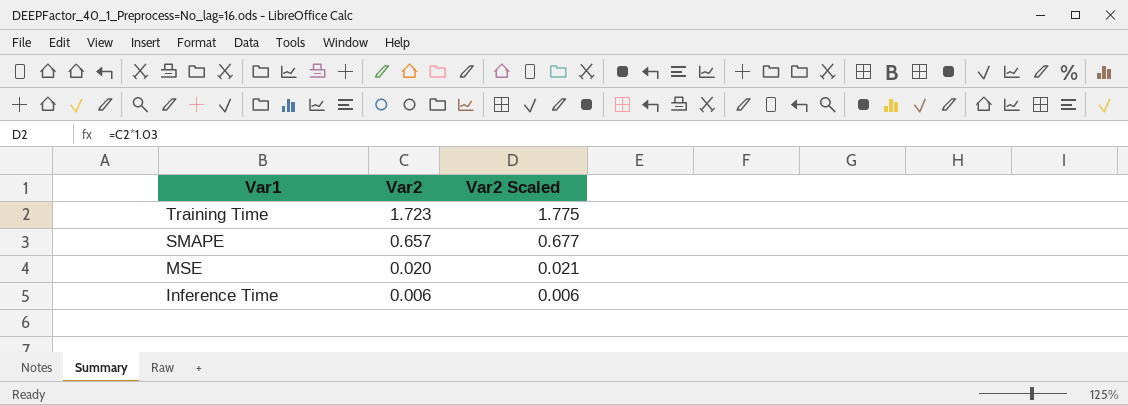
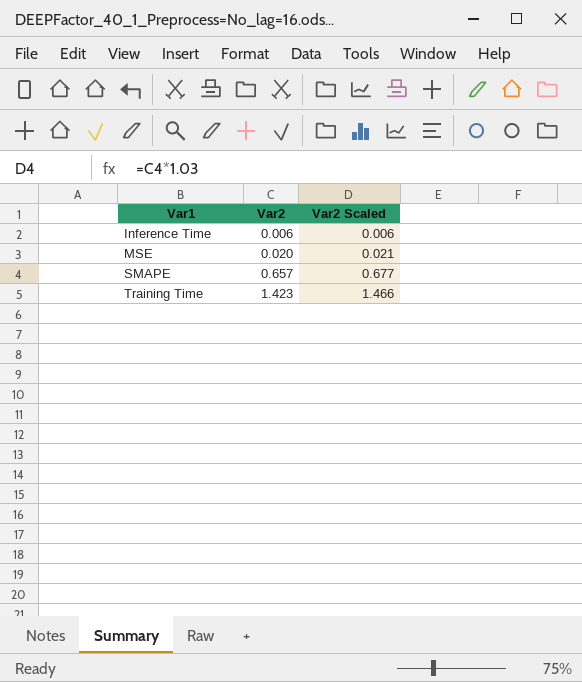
row order: Var1 descending -> Var1 ascending
Training Time | Var2: 1.723 -> 1.423
Training Time | Var2 Scaled: 1.775 -> 1.466

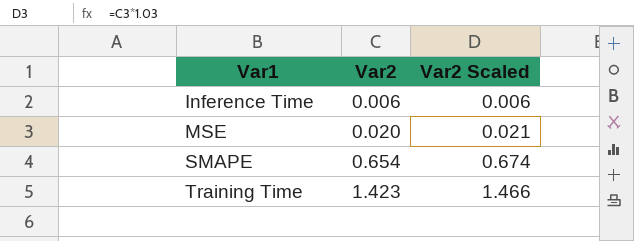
SMAPE | Var2: 0.657 -> 0.654
SMAPE | Var2 Scaled: 0.677 -> 0.674

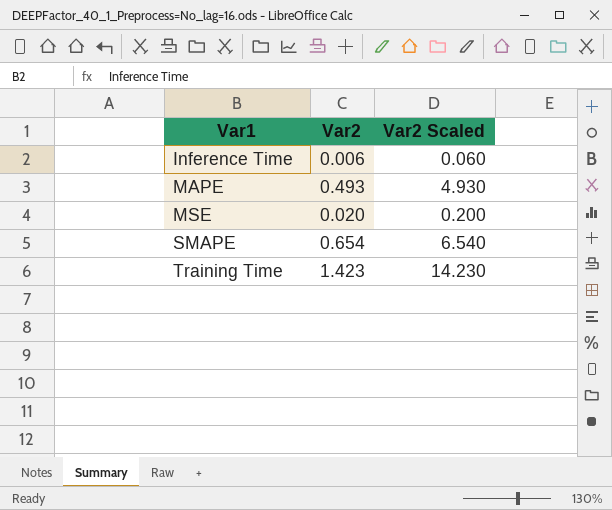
column Var2 Scaled | formula: [Var2] * 1.03 -> [Var2] * 10
row MAPE: none -> 0.493 | 4.930

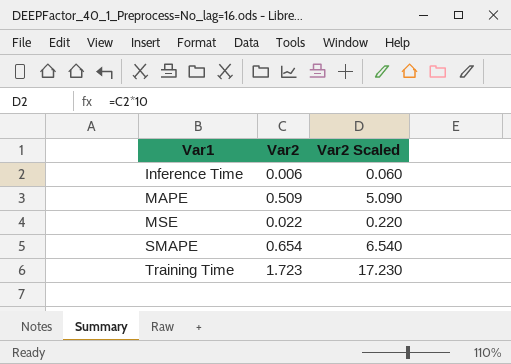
MAPE | Var2: 0.493 -> 0.509
MAPE | Var2 Scaled: 4.930 -> 5.090
MSE | Var2: 0.020 -> 0.022
MSE | Var2 Scaled: 0.200 -> 0.220
Training Time | Var2: 1.423 -> 1.723
Training Time | Var2 Scaled: 14.230 -> 17.230

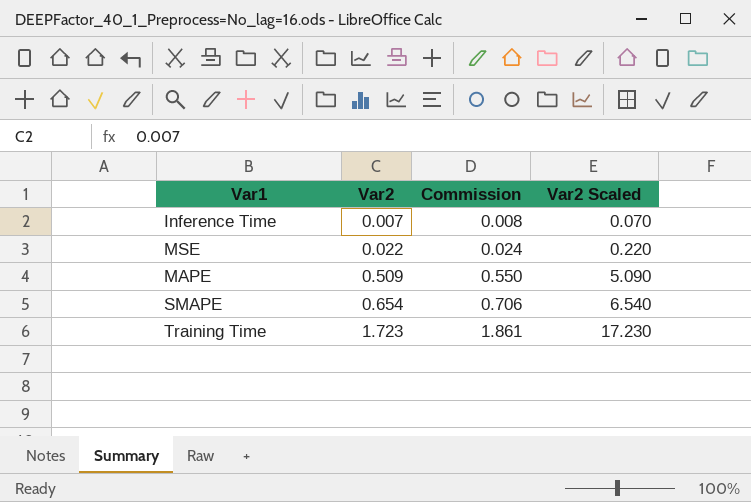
row order: Var1 ascending -> Var2 ascending
column Commission | formula: none -> [Var2] * 1.08
Inference Time | Var2: 0.006 -> 0.007
Inference Time | Var2 Scaled: 0.060 -> 0.070

